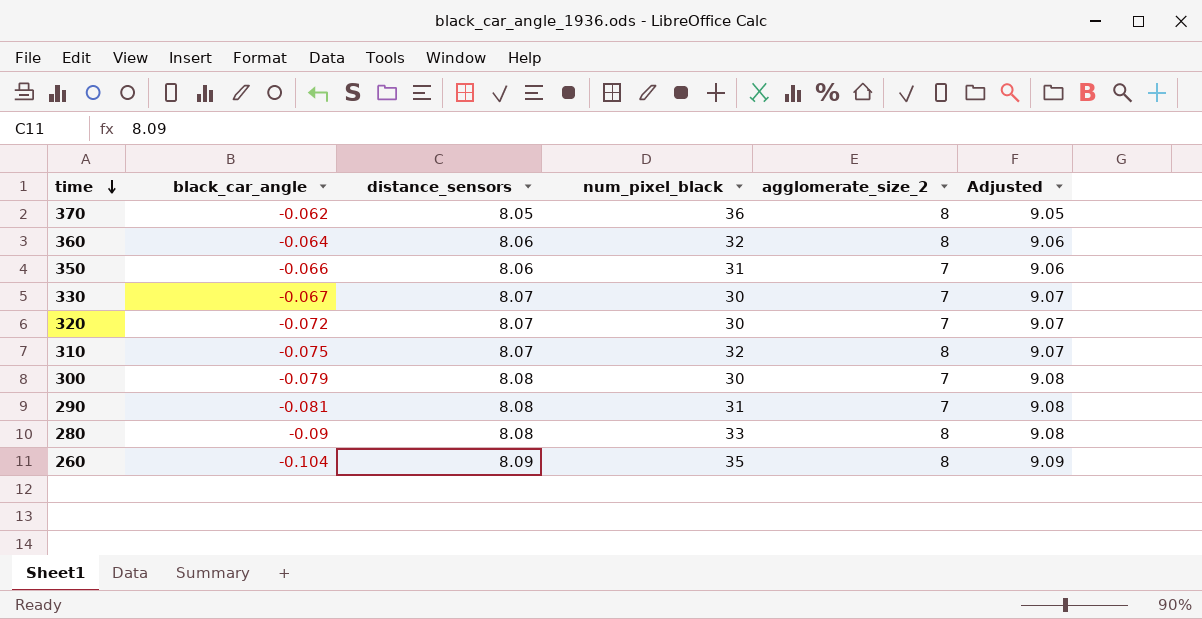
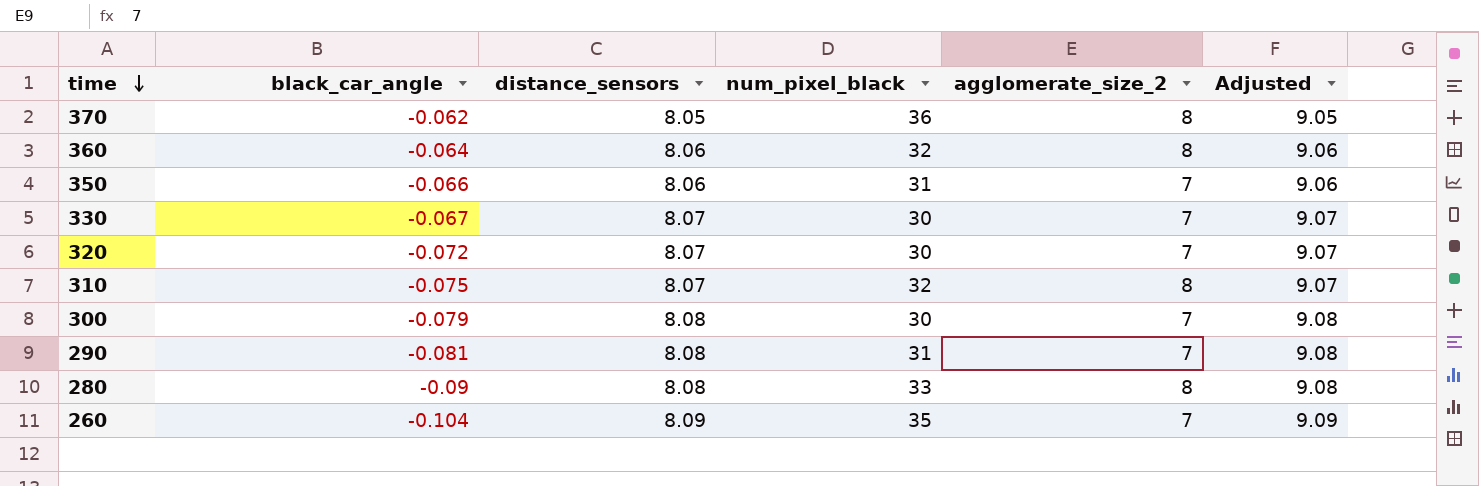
260 | agglomerate_size_2: 8 -> 7

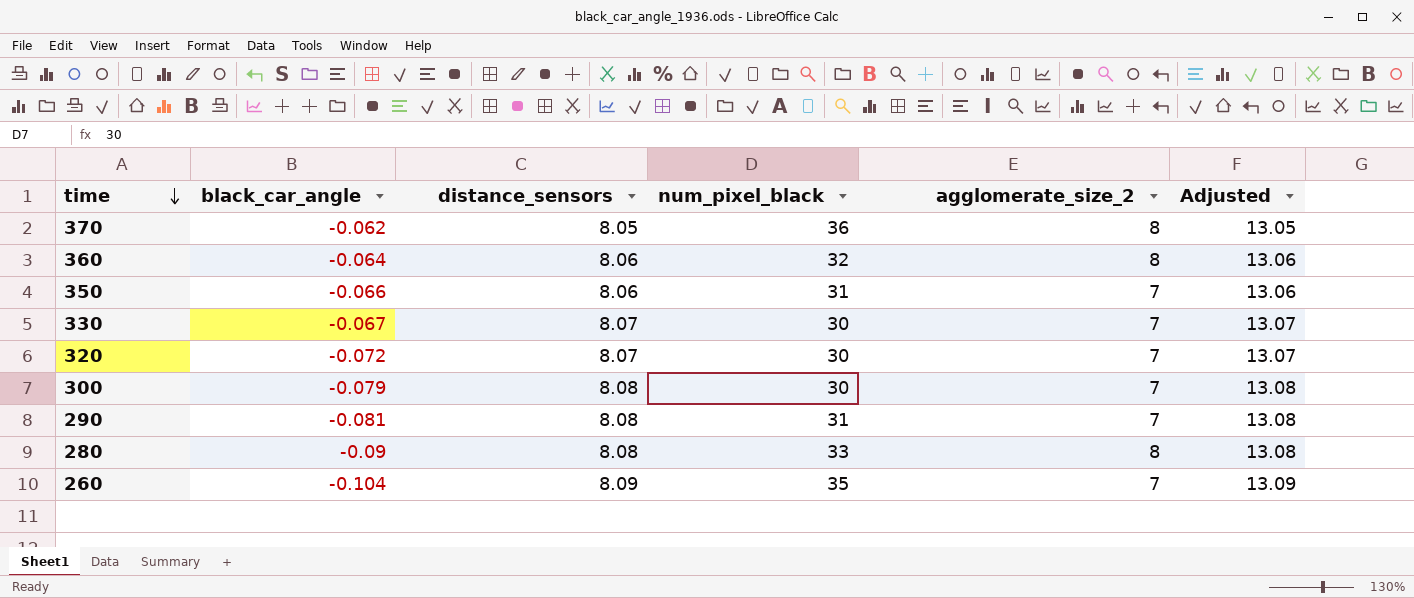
column Adjusted | formula: [distance_sensors] + 1 -> [distance_sensors] + 5
row 310: -0.075 | 8.07 | 32 | 8 | 9.07 -> none

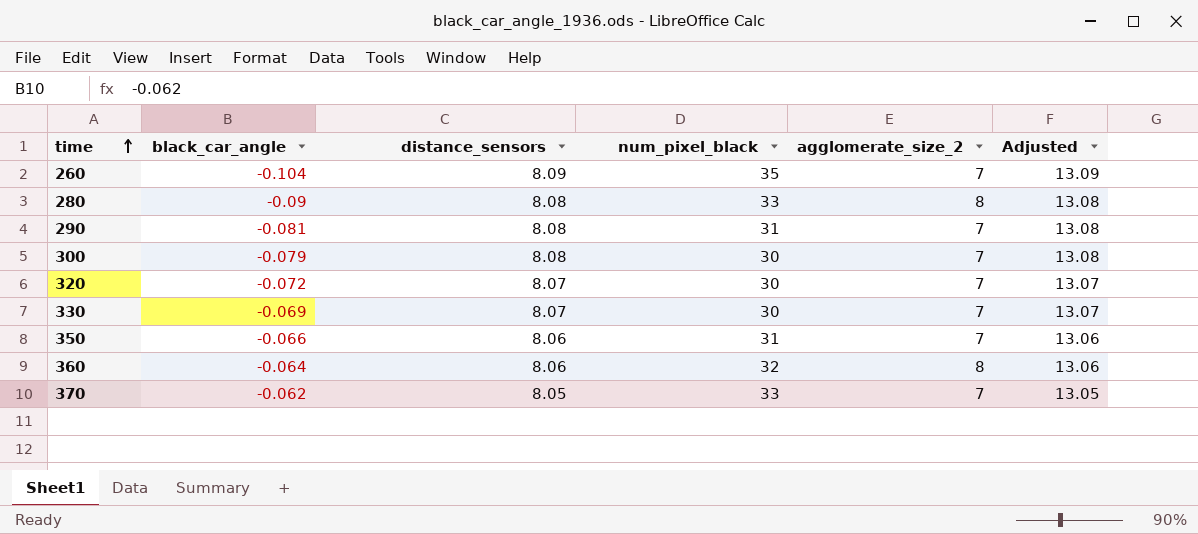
row order: time descending -> time ascending
330 | black_car_angle: -0.067 -> -0.069
370 | num_pixel_black: 36 -> 33
370 | agglomerate_size_2: 8 -> 7

